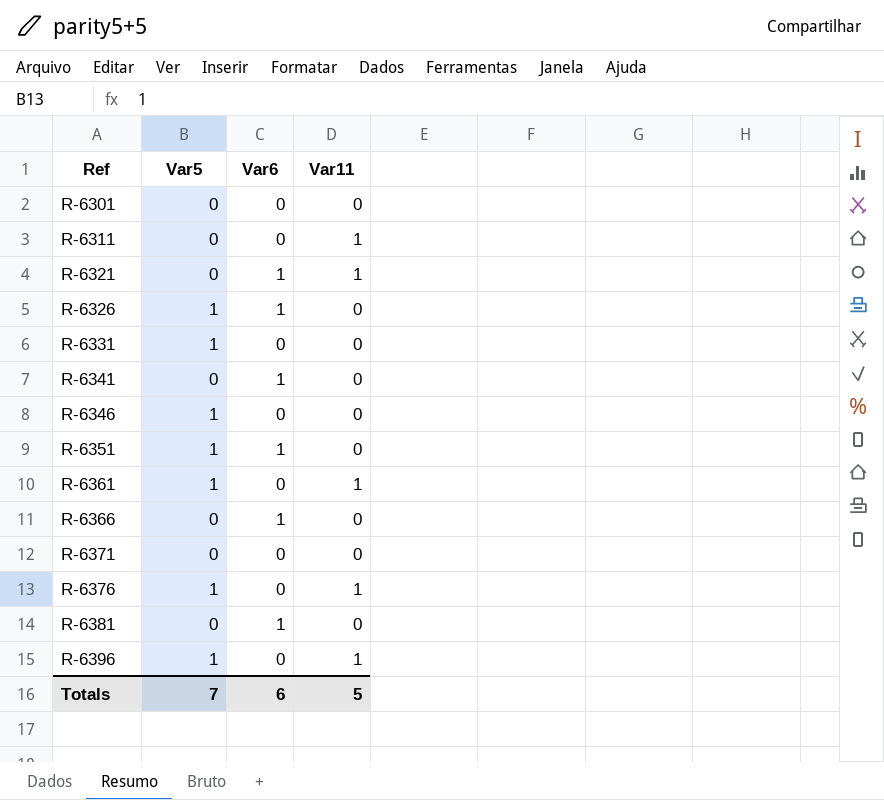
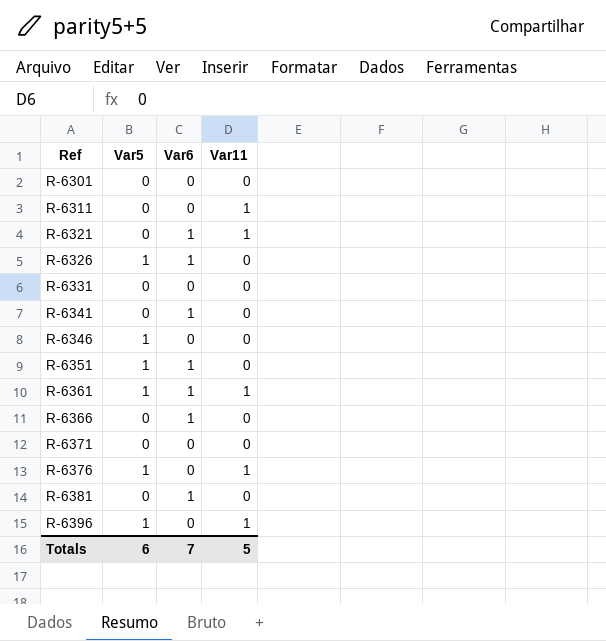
R-6331 | Var5: 1 -> 0
R-6361 | Var6: 0 -> 1
Totals | Var5: 7 -> 6
Totals | Var6: 6 -> 7

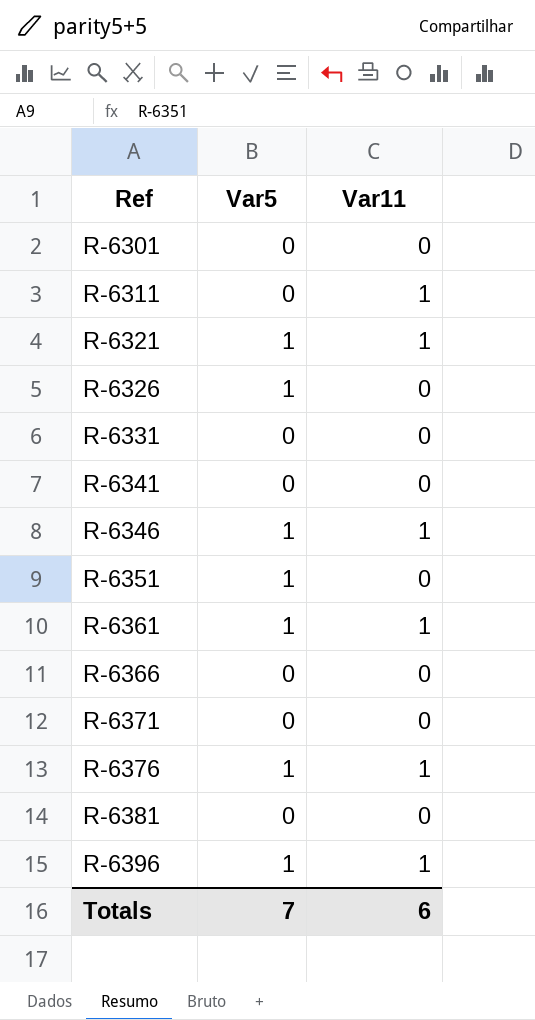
column Var6 | position: 3 -> none
R-6321 | Var5: 0 -> 1
R-6346 | Var11: 0 -> 1
Totals | Var5: 6 -> 7
Totals | Var11: 5 -> 6

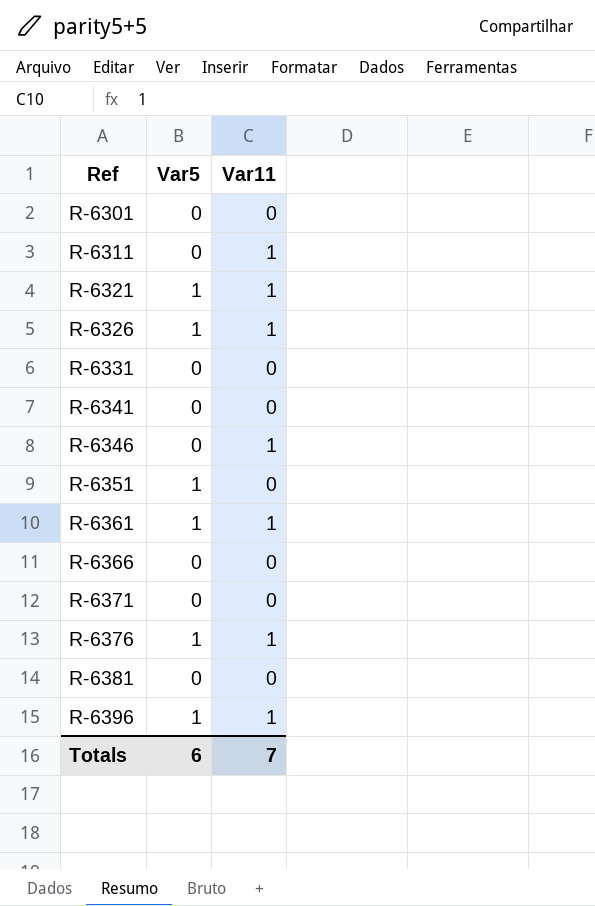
R-6326 | Var11: 0 -> 1
R-6346 | Var5: 1 -> 0
Totals | Var5: 7 -> 6
Totals | Var11: 6 -> 7

